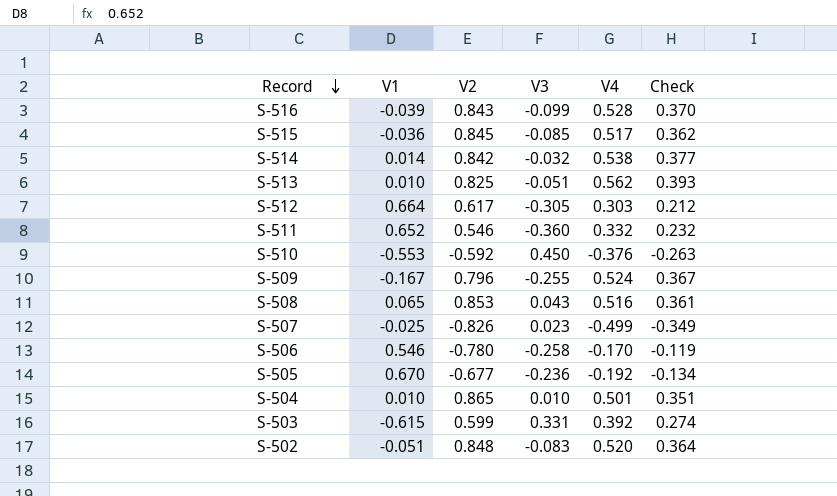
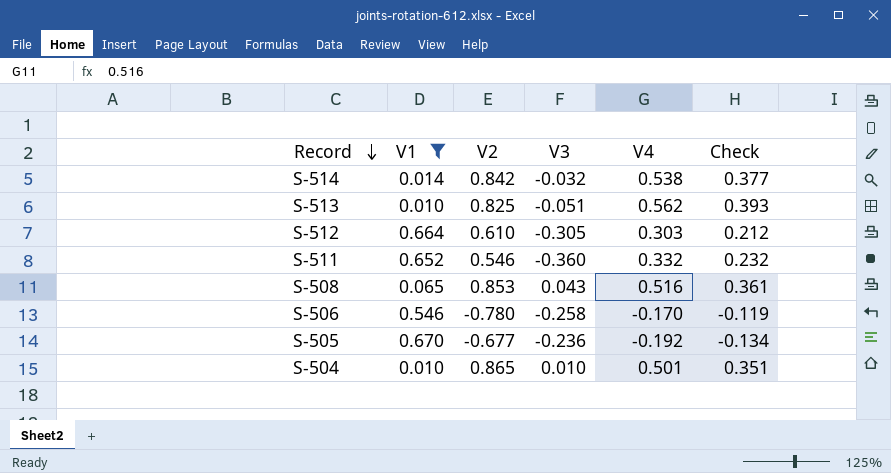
filter: none -> V1 >= 0.010
S-512 | V2: 0.617 -> 0.610

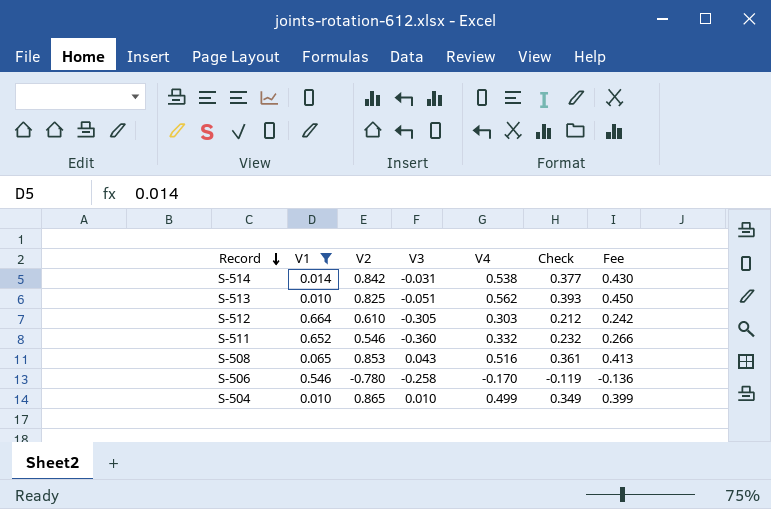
column Fee | formula: none -> [V4] * 0.8
row S-505: 0.670 | -0.677 | -0.236 | -0.192 | -0.134 -> none
S-514 | V3: -0.032 -> -0.031
S-504 | V4: 0.501 -> 0.499
S-504 | Check: 0.351 -> 0.349

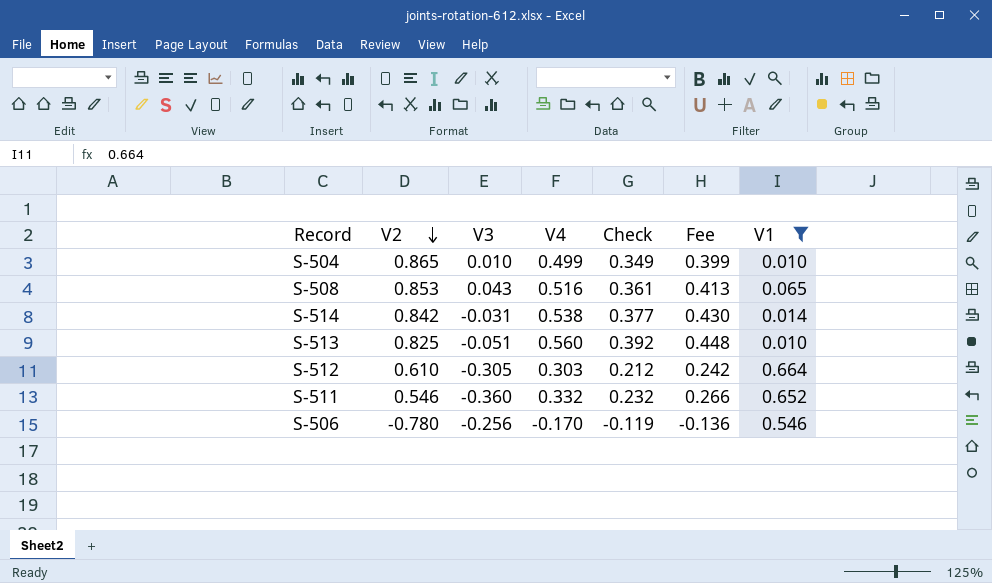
row order: Record descending -> V2 descending
column V1 | position: 2 -> 7
S-513 | V4: 0.562 -> 0.560
S-513 | Check: 0.393 -> 0.392
S-513 | Fee: 0.450 -> 0.448
S-506 | V3: -0.258 -> -0.256

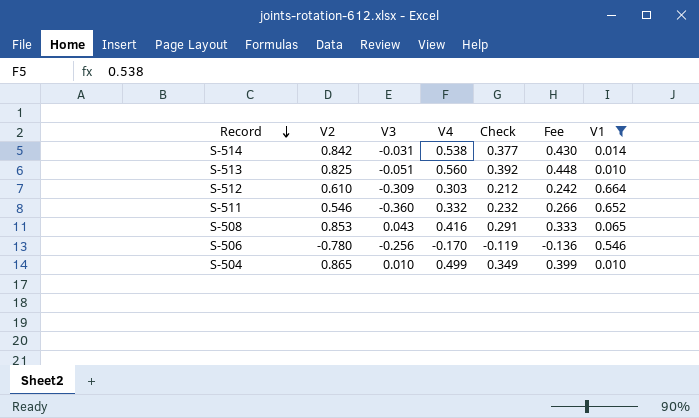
row order: V2 descending -> Record descending
S-512 | V3: -0.305 -> -0.309
S-508 | V4: 0.516 -> 0.416
S-508 | Check: 0.361 -> 0.291
S-508 | Fee: 0.413 -> 0.333

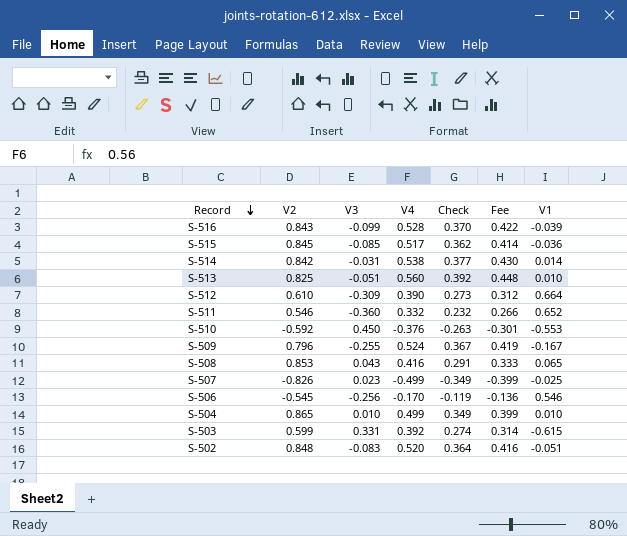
filter: V1 >= 0.010 -> none
S-512 | V4: 0.303 -> 0.390
S-512 | Check: 0.212 -> 0.273
S-512 | Fee: 0.242 -> 0.312
S-506 | V2: -0.780 -> -0.545

